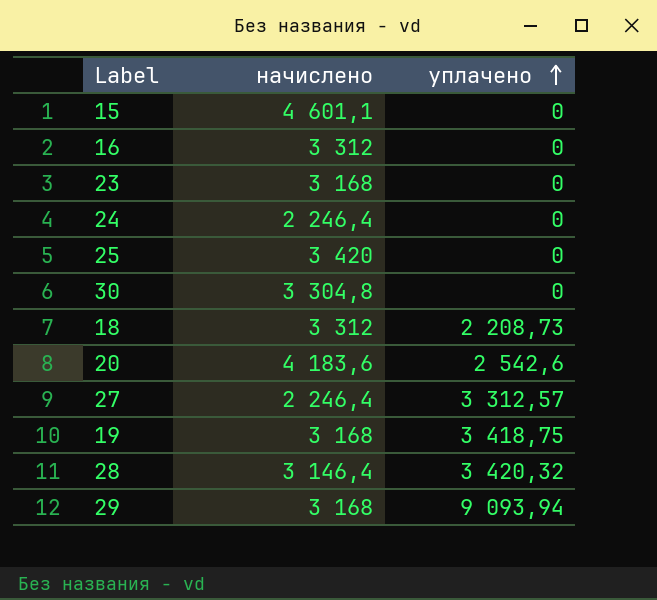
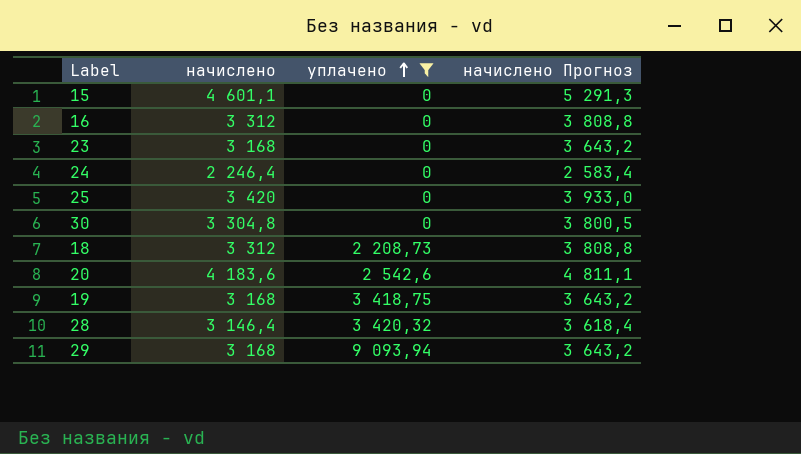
filter: none -> уплачено != 3 312,57
column начислено Прогноз | formula: none -> [начислено] * 1,15

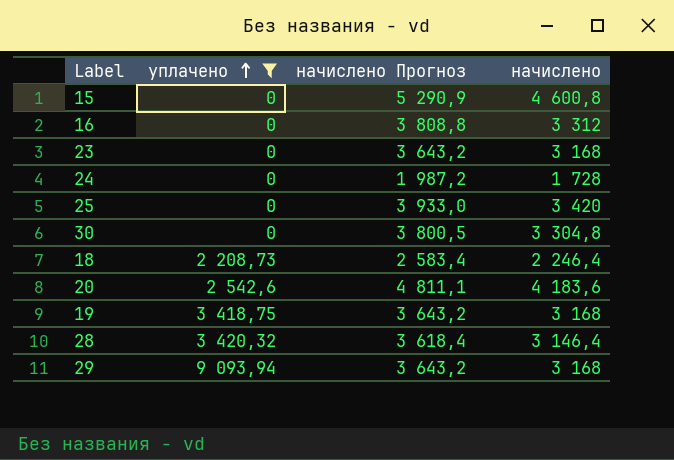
column начислено | position: 2 -> 4
15 | начислено Прогноз: 5 291,3 -> 5 290,9
15 | начислено: 4 601,1 -> 4 600,8
24 | начислено Прогноз: 2 583,4 -> 1 987,2
24 | начислено: 2 246,4 -> 1 728
18 | начислено Прогноз: 3 808,8 -> 2 583,4
18 | начислено: 3 312 -> 2 246,4

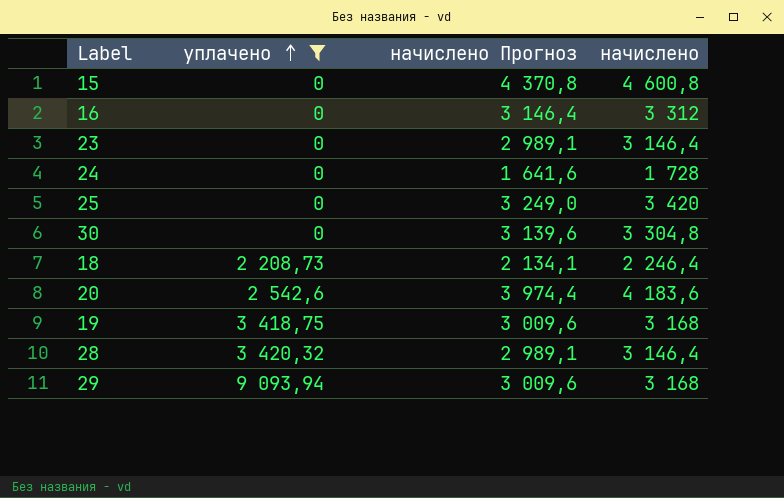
column начислено Прогноз | formula: [начислено] * 1,15 -> [начислено] * 0,95
23 | начислено: 3 168 -> 3 146,4

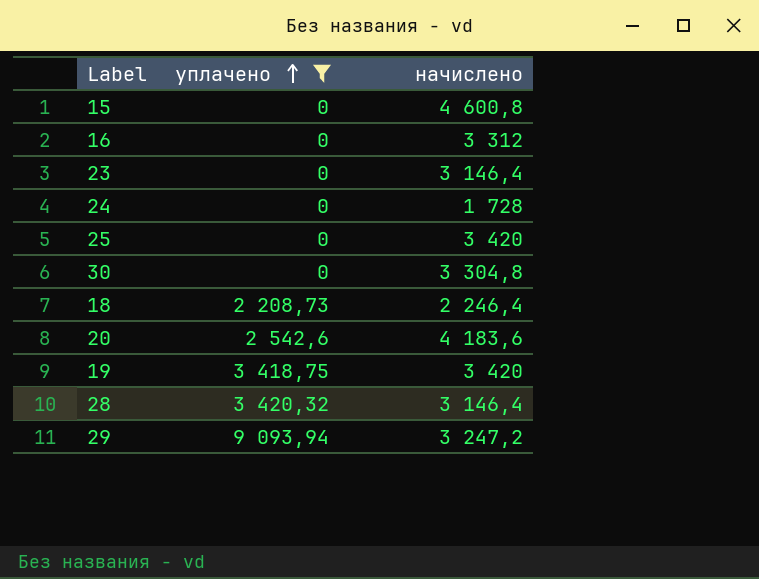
column начислено Прогноз | formula: [начислено] * 0,95 -> none
19 | начислено: 3 168 -> 3 420
29 | начислено: 3 168 -> 3 247,2

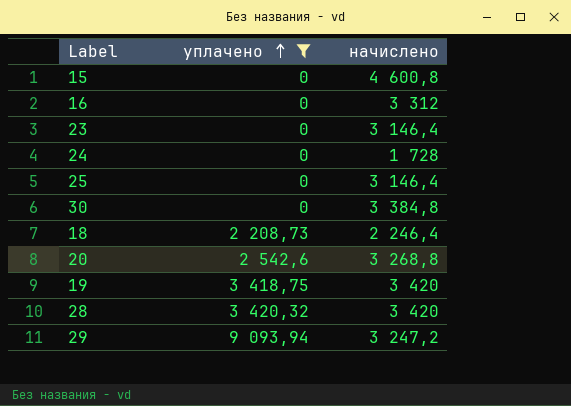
25 | начислено: 3 420 -> 3 146,4
30 | начислено: 3 304,8 -> 3 384,8
20 | начислено: 4 183,6 -> 3 268,8
28 | начислено: 3 146,4 -> 3 420

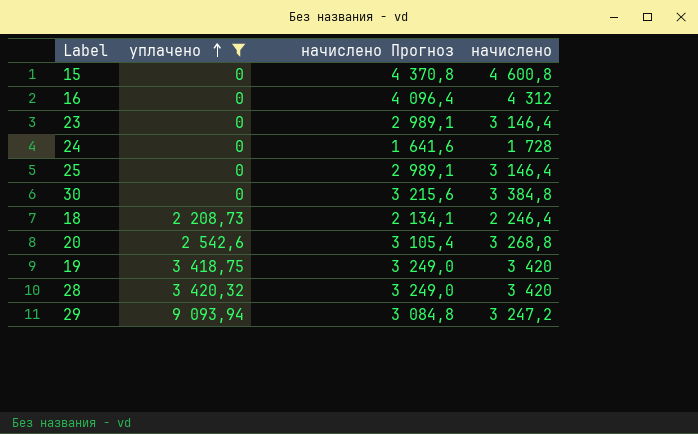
column начислено Прогноз | formula: none -> [начислено] * 0,95
16 | начислено: 3 312 -> 4 312

